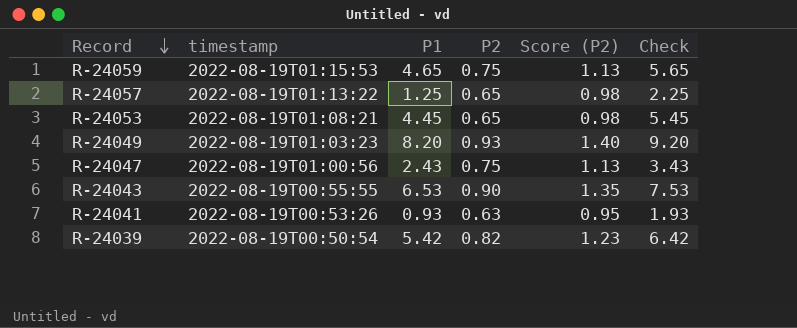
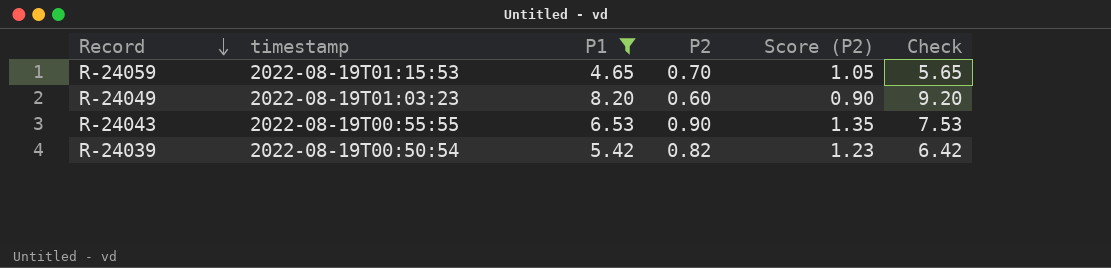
filter: none -> P1 >= 4.65
R-24059 | P2: 0.75 -> 0.70
R-24059 | Score (P2): 1.13 -> 1.05
R-24049 | P2: 0.93 -> 0.60
R-24049 | Score (P2): 1.40 -> 0.90

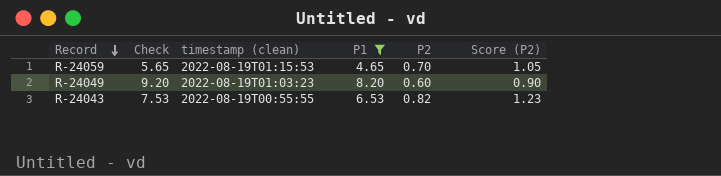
column Check | position: 6 -> 2
column name: timestamp -> timestamp (clean)
row R-24039: 2022-08-19T00:50:54 | 5.42 | 0.82 | 1.23 | 6.42 -> none
R-24043 | P2: 0.90 -> 0.82
R-24043 | Score (P2): 1.35 -> 1.23

